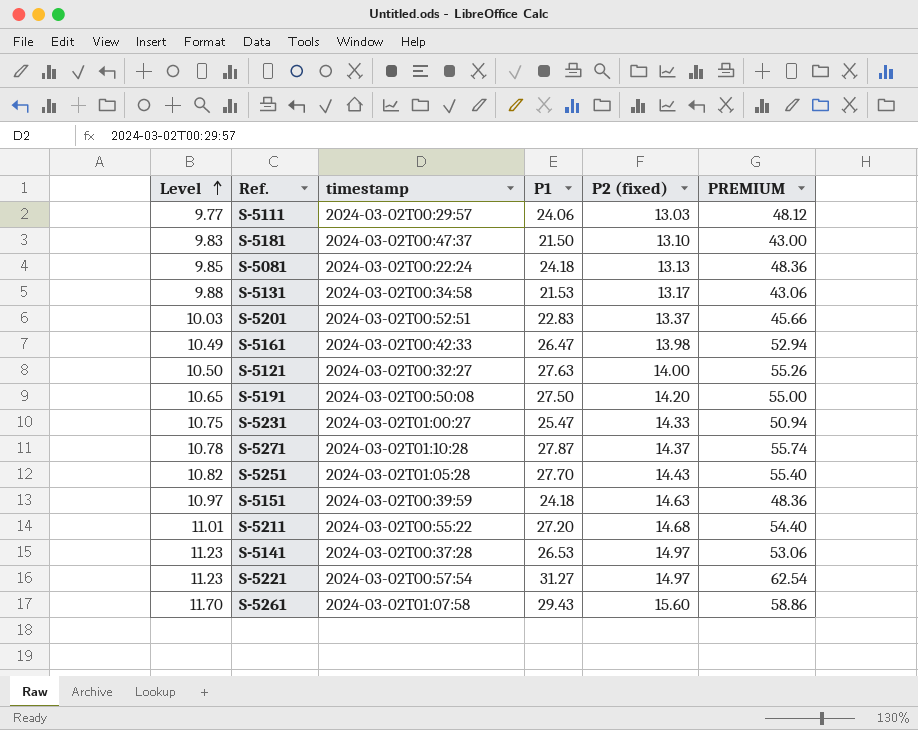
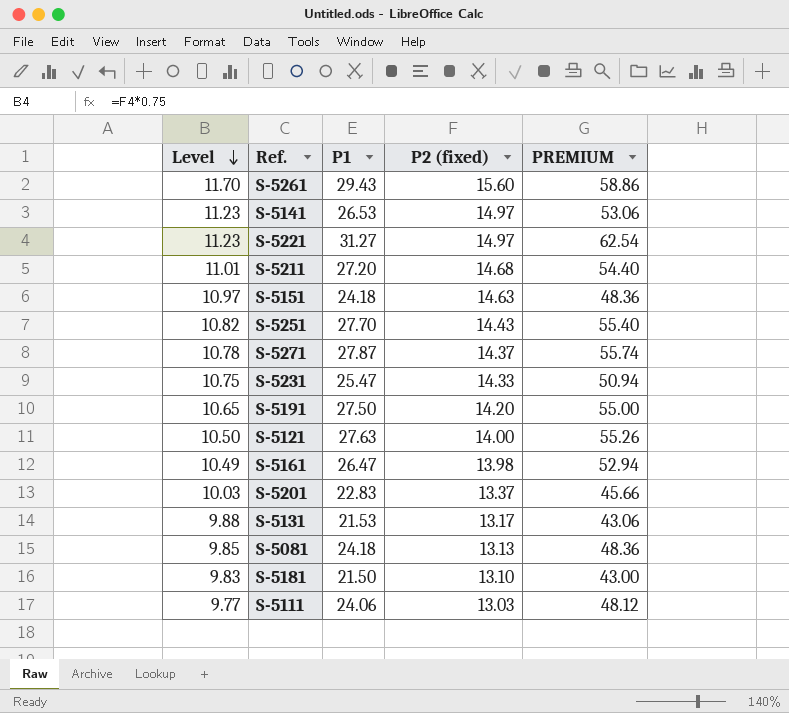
row order: Level ascending -> Level descending
column timestamp | position: 3 -> none

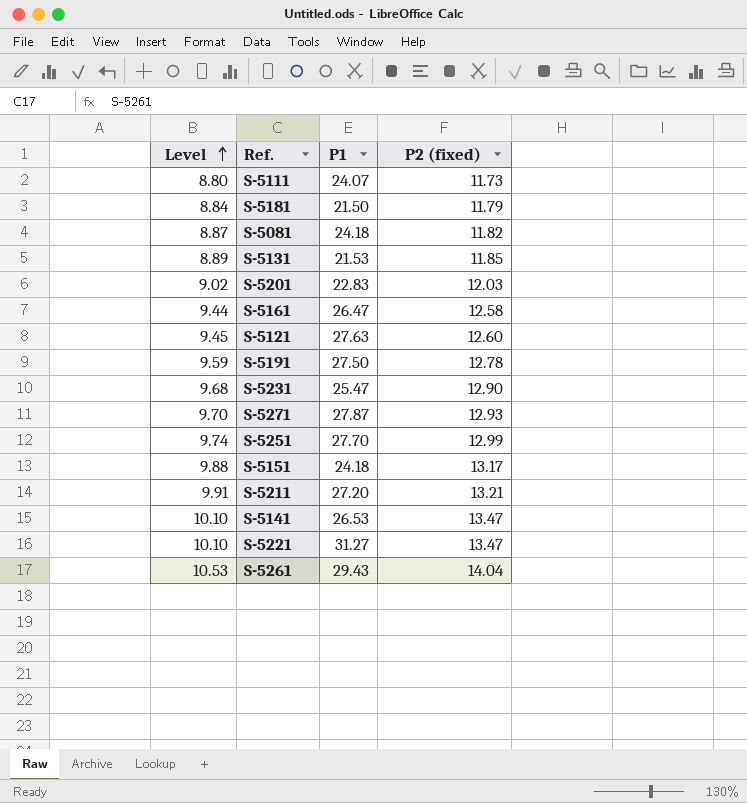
row order: Level descending -> Level ascending
column PREMIUM | formula: [P1] * 2 -> none
S-5111 | Level: 9.77 -> 8.80
S-5111 | P1: 24.06 -> 24.07
S-5111 | P2 (fixed): 13.03 -> 11.73
S-5181 | Level: 9.83 -> 8.84
S-5181 | P2 (fixed): 13.10 -> 11.79
S-5081 | Level: 9.85 -> 8.87
S-5081 | P2 (fixed): 13.13 -> 11.82
S-5131 | Level: 9.88 -> 8.89
S-5131 | P2 (fixed): 13.17 -> 11.85
S-5201 | Level: 10.03 -> 9.02
S-5201 | P2 (fixed): 13.37 -> 12.03
S-5161 | Level: 10.49 -> 9.44
S-5161 | P2 (fixed): 13.98 -> 12.58
S-5121 | Level: 10.50 -> 9.45
S-5121 | P2 (fixed): 14.00 -> 12.60
S-5191 | Level: 10.65 -> 9.59
S-5191 | P2 (fixed): 14.20 -> 12.78
S-5231 | Level: 10.75 -> 9.68
S-5231 | P2 (fixed): 14.33 -> 12.90
S-5271 | Level: 10.78 -> 9.70
S-5271 | P2 (fixed): 14.37 -> 12.93
S-5251 | Level: 10.82 -> 9.74
S-5251 | P2 (fixed): 14.43 -> 12.99
S-5151 | Level: 10.97 -> 9.88
S-5151 | P2 (fixed): 14.63 -> 13.17
S-5211 | Level: 11.01 -> 9.91
S-5211 | P2 (fixed): 14.68 -> 13.21
S-5141 | Level: 11.23 -> 10.10
S-5141 | P2 (fixed): 14.97 -> 13.47
S-5221 | Level: 11.23 -> 10.10
S-5221 | P2 (fixed): 14.97 -> 13.47
S-5261 | Level: 11.70 -> 10.53
S-5261 | P2 (fixed): 15.60 -> 14.04

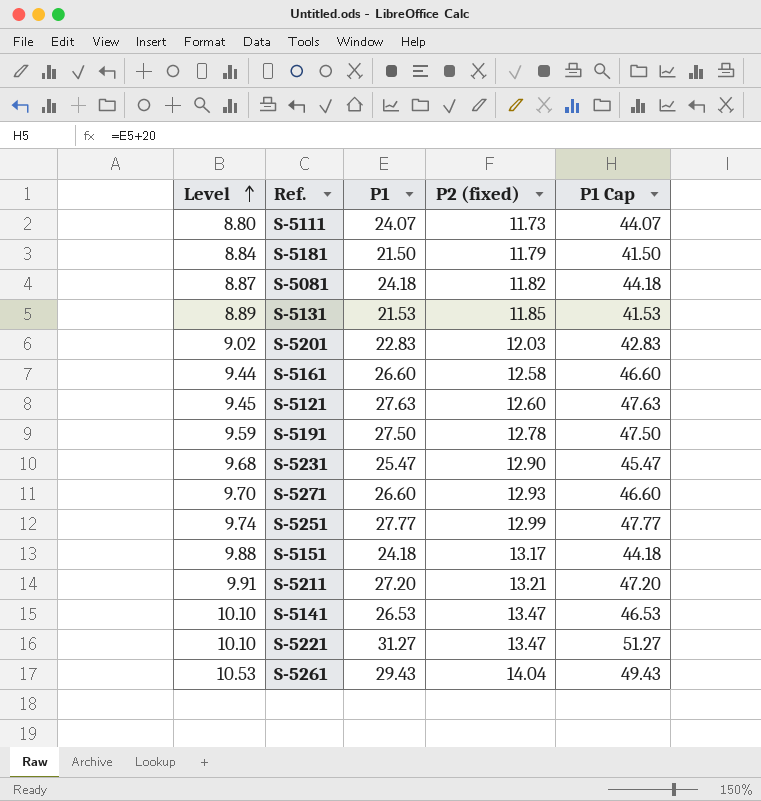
column P1 Cap | formula: none -> [P1] + 20
S-5161 | P1: 26.47 -> 26.60
S-5271 | P1: 27.87 -> 26.60
S-5251 | P1: 27.70 -> 27.77

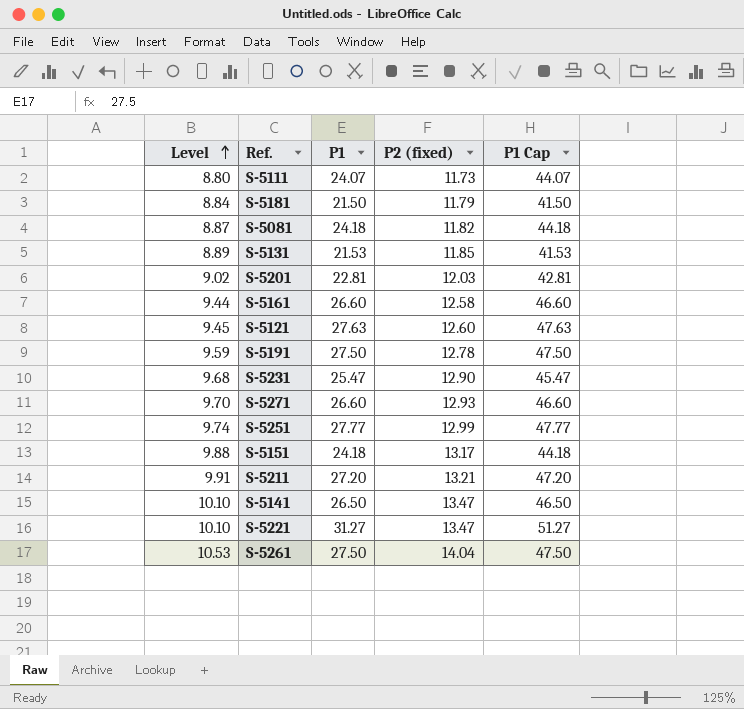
S-5201 | P1: 22.83 -> 22.81
S-5201 | P1 Cap: 42.83 -> 42.81
S-5141 | P1: 26.53 -> 26.50
S-5141 | P1 Cap: 46.53 -> 46.50
S-5261 | P1: 29.43 -> 27.50
S-5261 | P1 Cap: 49.43 -> 47.50

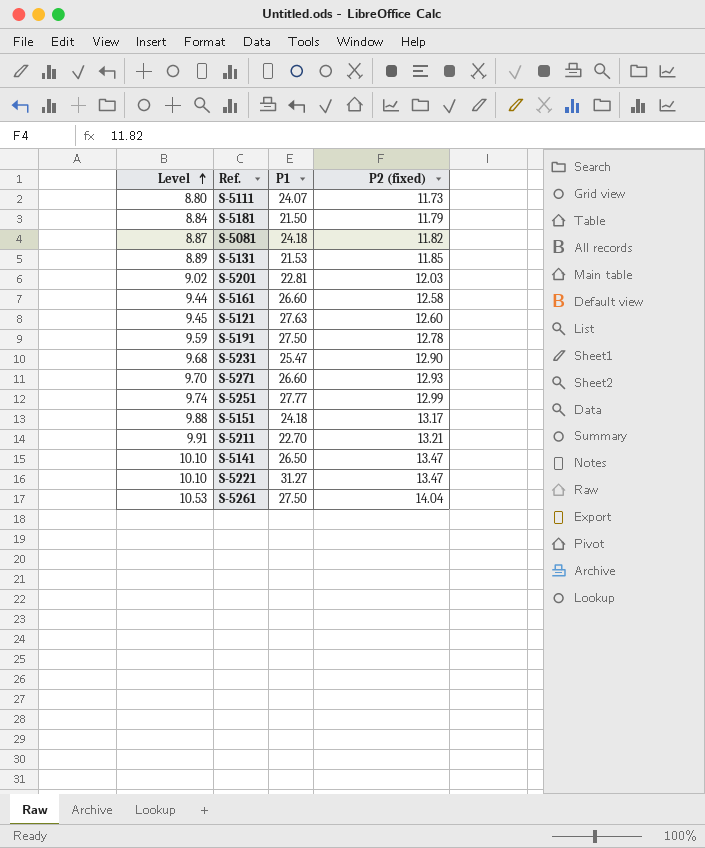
column P1 Cap | formula: [P1] + 20 -> none
S-5211 | P1: 27.20 -> 22.70

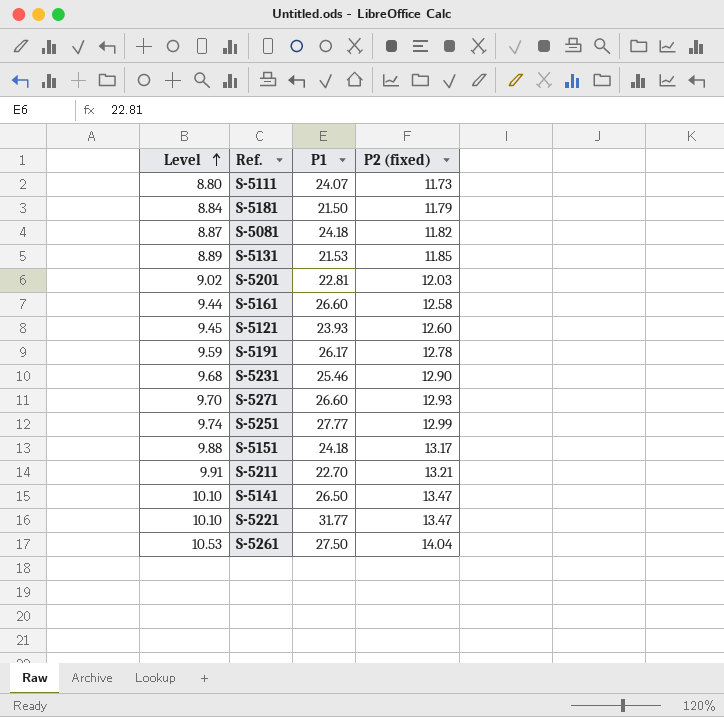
S-5121 | P1: 27.63 -> 23.93
S-5191 | P1: 27.50 -> 26.17
S-5231 | P1: 25.47 -> 25.46
S-5221 | P1: 31.27 -> 31.77

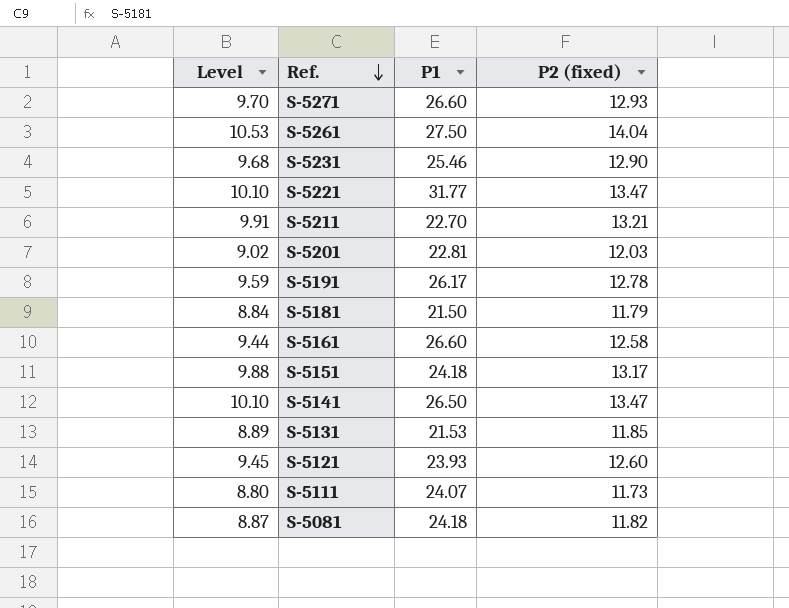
row order: Level ascending -> Ref. descending
row S-5251: 9.74 | 27.77 | 12.99 -> none

